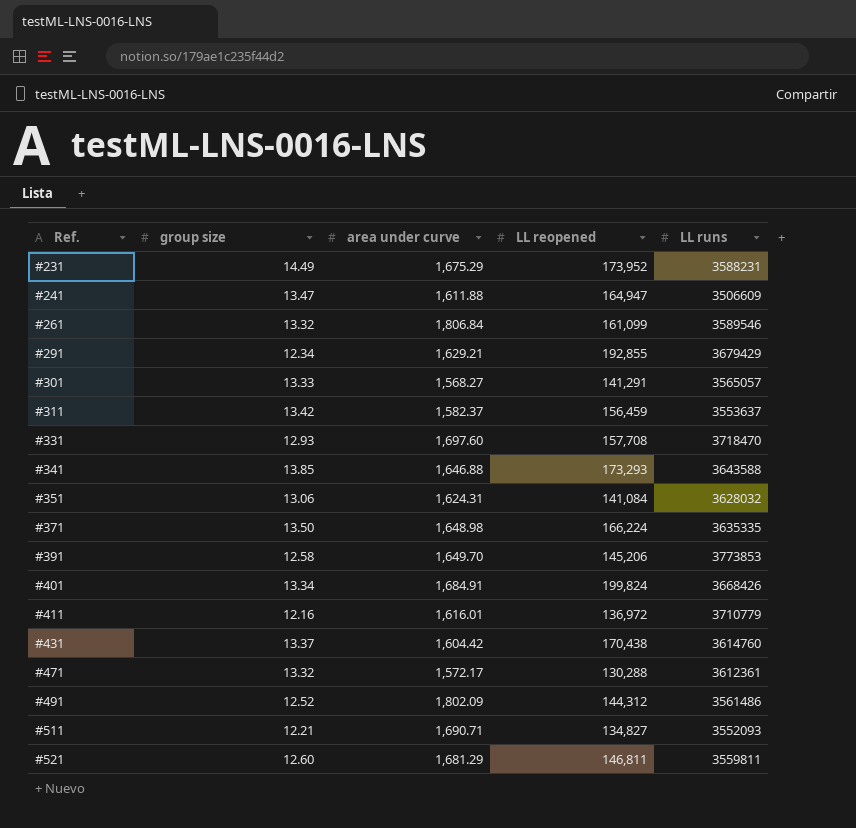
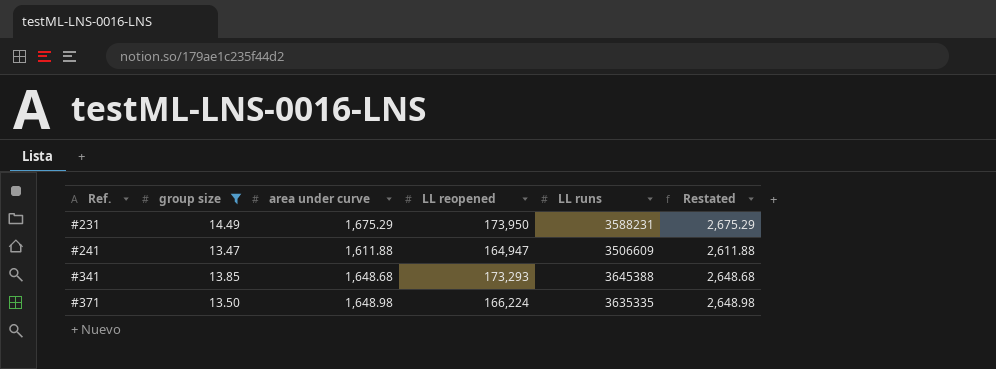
filter: none -> group size >= 13.47
column Restated | formula: none -> [area under curve] + 1000
#231 | LL reopened: 173,952 -> 173,950
#341 | area under curve: 1,646.88 -> 1,648.68
#341 | LL runs: 3643588 -> 3645388

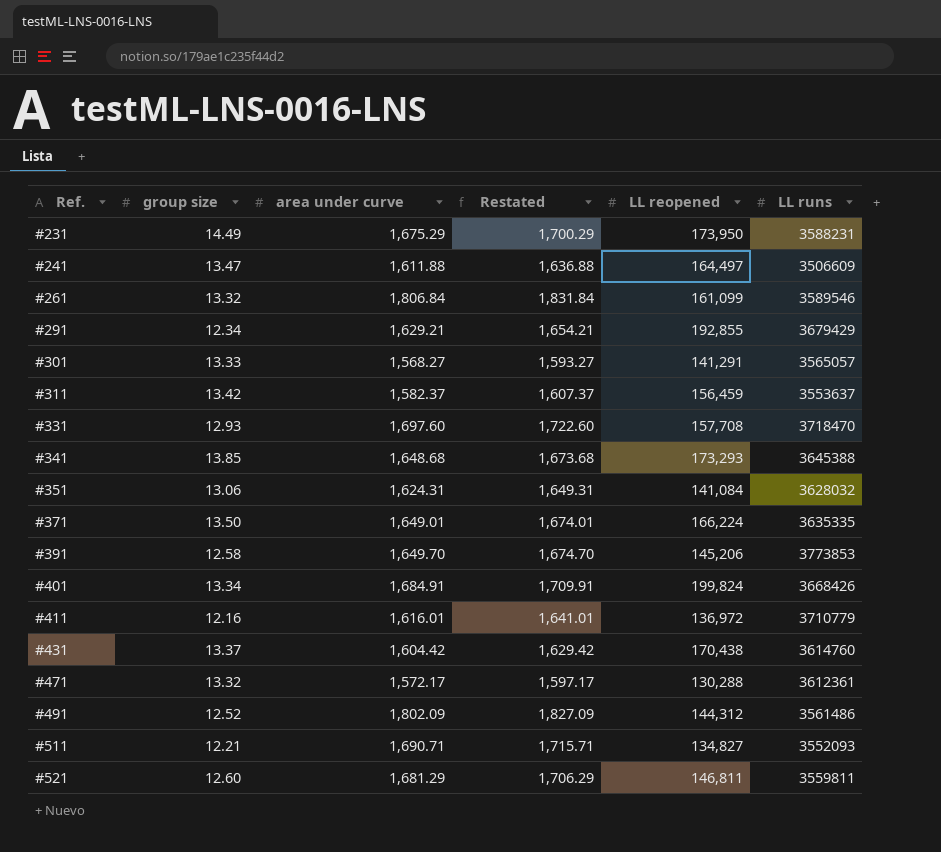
filter: group size >= 13.47 -> none
column Restated | formula: [area under curve] + 1000 -> [area under curve] + 25
column Restated | position: 6 -> 4
#241 | LL reopened: 164,947 -> 164,497
#371 | area under curve: 1,648.98 -> 1,649.01

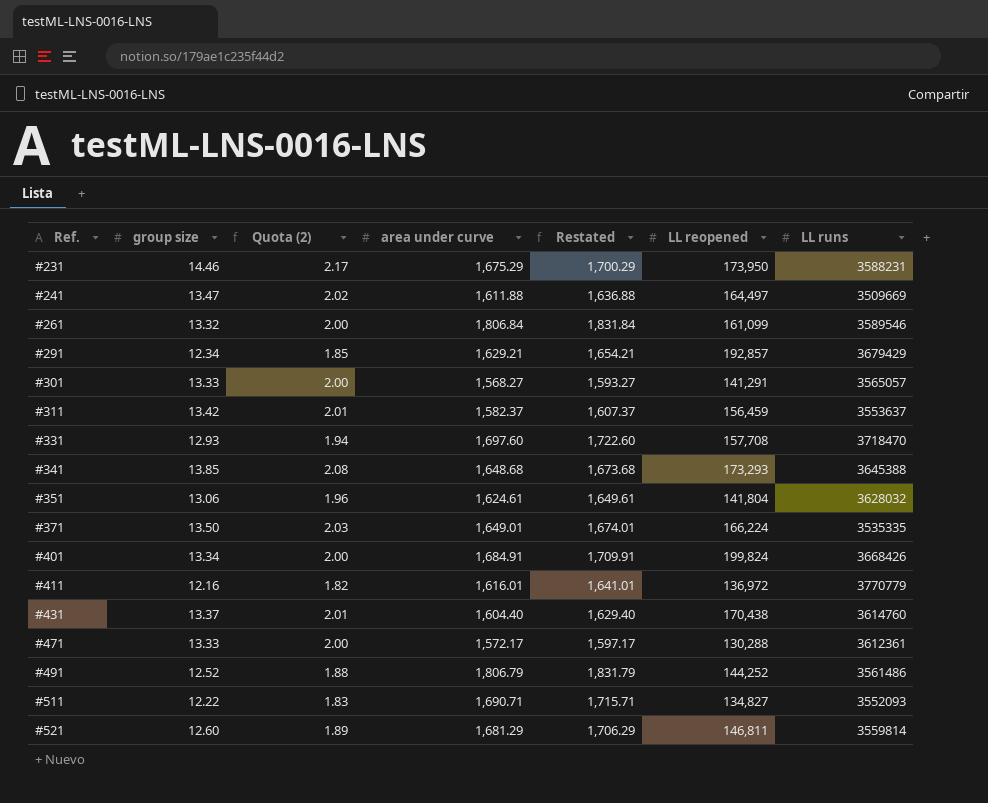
column Quota (2) | formula: none -> [group size] * 0.15
row #391: 12.58 | 1,649.70 | 1,674.70 | 145,206 | 3773853 -> none
#231 | group size: 14.49 -> 14.46
#241 | LL runs: 3506609 -> 3509669
#291 | LL reopened: 192,855 -> 192,857
#351 | area under curve: 1,624.31 -> 1,624.61
#351 | Restated: 1,649.31 -> 1,649.61
#351 | LL reopened: 141,084 -> 141,804
#371 | LL runs: 3635335 -> 3535335
#411 | LL runs: 3710779 -> 3770779
#431 | area under curve: 1,604.42 -> 1,604.40
#431 | Restated: 1,629.42 -> 1,629.40
#471 | group size: 13.32 -> 13.33
#491 | area under curve: 1,802.09 -> 1,806.79
#491 | Restated: 1,827.09 -> 1,831.79
#491 | LL reopened: 144,312 -> 144,252
#511 | group size: 12.21 -> 12.22
#521 | LL runs: 3559811 -> 3559814

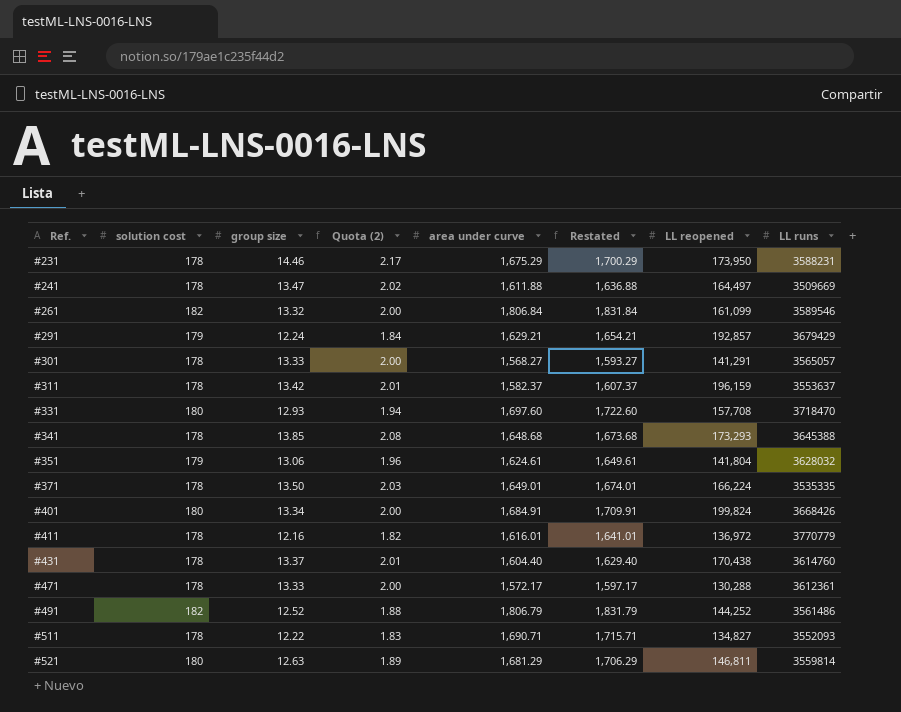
column solution cost | position: none -> 2
#291 | group size: 12.34 -> 12.24
#291 | Quota (2): 1.85 -> 1.84
#311 | LL reopened: 156,459 -> 196,159
#521 | group size: 12.60 -> 12.63

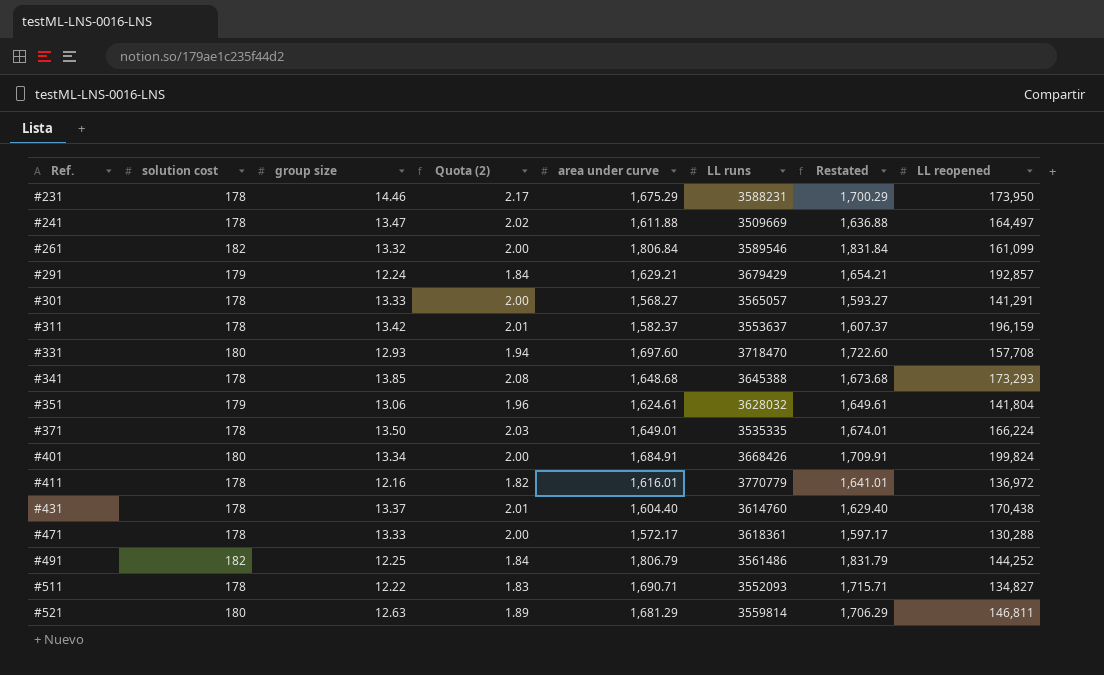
column LL runs | position: 8 -> 6
#471 | LL runs: 3612361 -> 3618361
#491 | group size: 12.52 -> 12.25
#491 | Quota (2): 1.88 -> 1.84

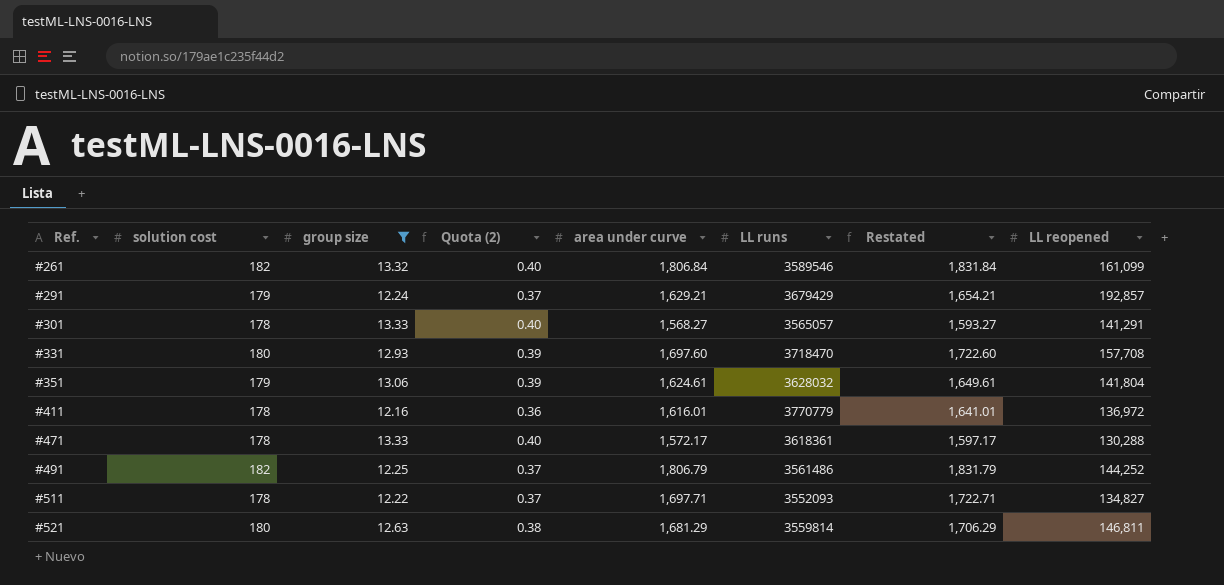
filter: none -> group size <= 13.33
column Quota (2) | formula: [group size] * 0.15 -> [group size] * 0.03
#511 | area under curve: 1,690.71 -> 1,697.71
#511 | Restated: 1,715.71 -> 1,722.71

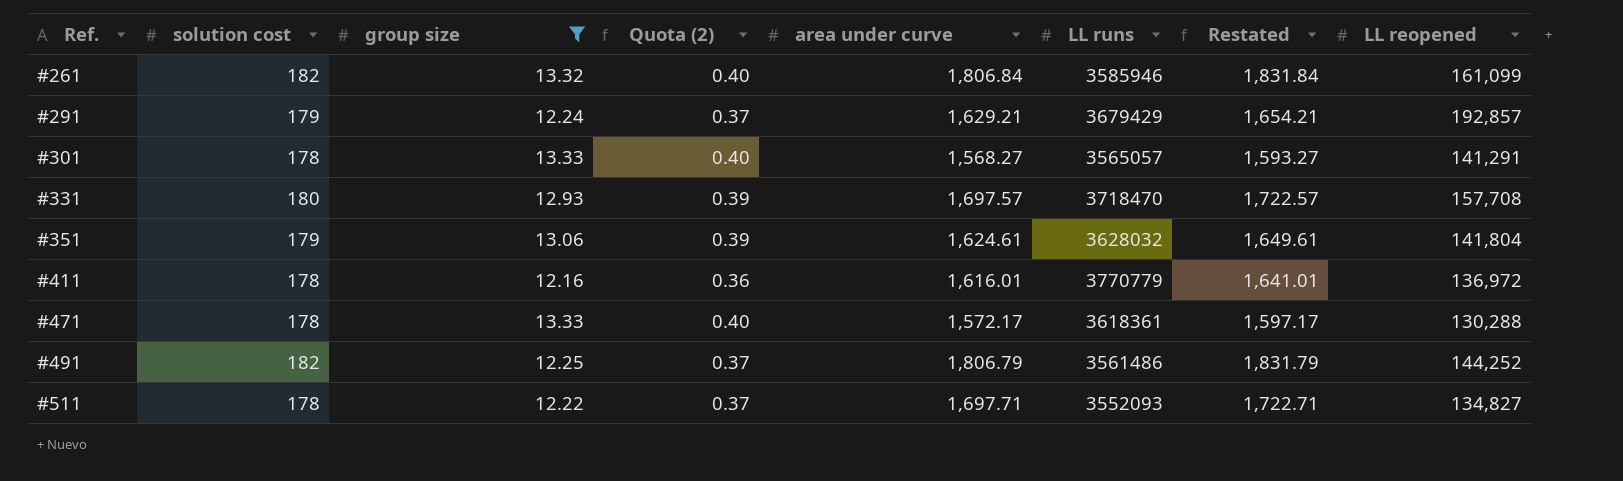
row #521: 180 | 12.63 | 0.38 | 1,681.29 | 3559814 | 1,706.29 | 146,811 -> none
#261 | LL runs: 3589546 -> 3585946
#331 | area under curve: 1,697.60 -> 1,697.57
#331 | Restated: 1,722.60 -> 1,722.57

